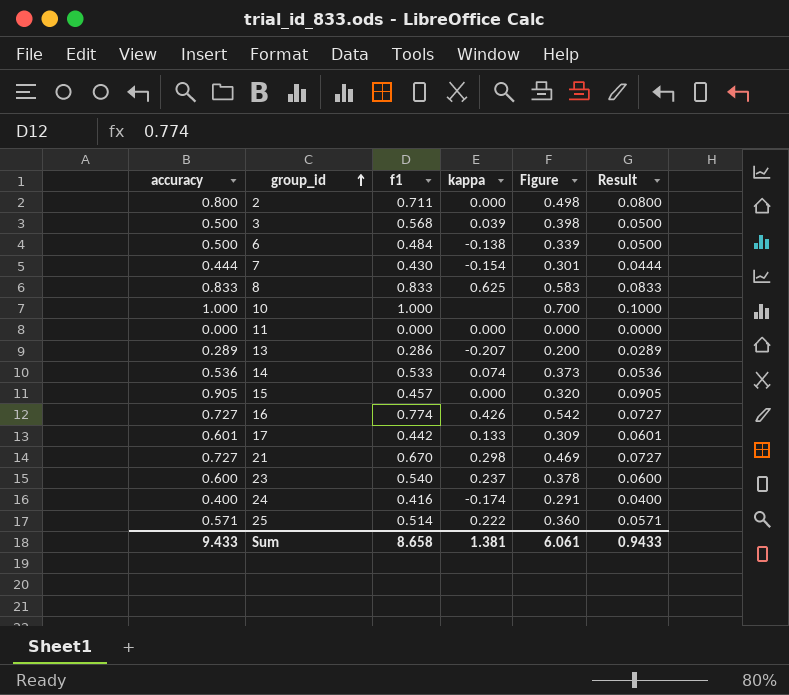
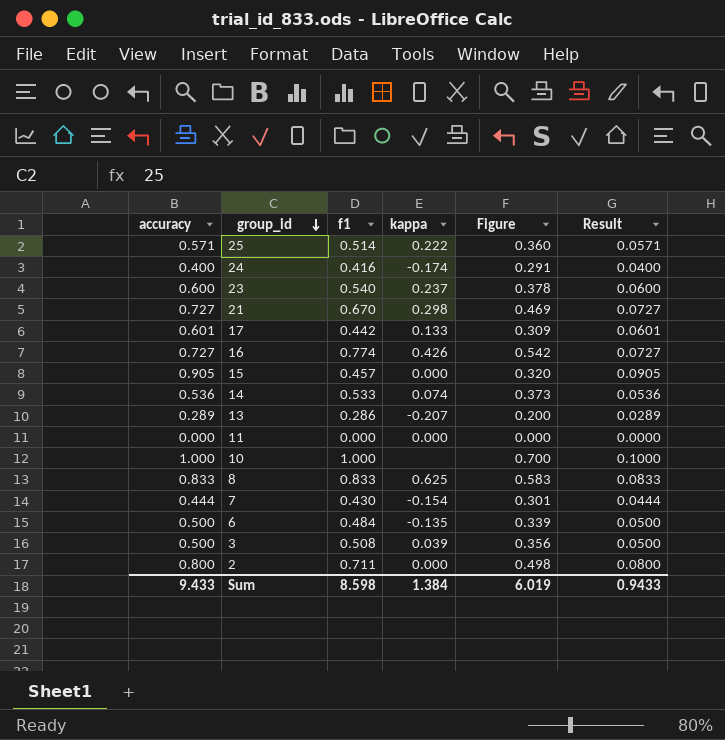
row order: group_id ascending -> group_id descending
6 | kappa: -0.138 -> -0.135
3 | f1: 0.568 -> 0.508
3 | Figure: 0.398 -> 0.356
Sum | f1: 8.658 -> 8.598
Sum | kappa: 1.381 -> 1.384
Sum | Figure: 6.061 -> 6.019

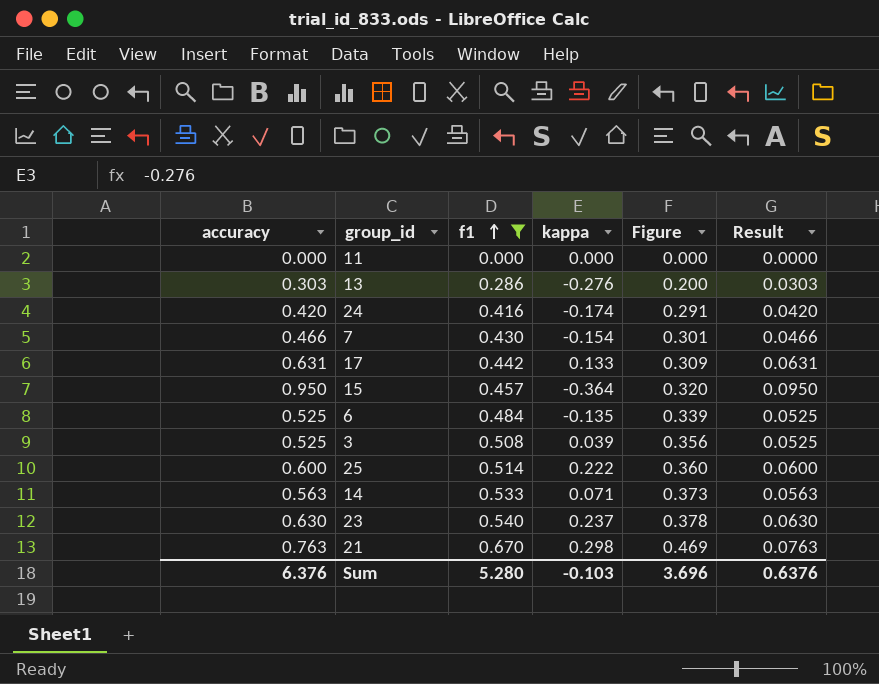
filter: none -> f1 <= 0.670
row order: group_id descending -> f1 ascending
13 | accuracy: 0.289 -> 0.303
13 | kappa: -0.207 -> -0.276
13 | Result: 0.0289 -> 0.0303
24 | accuracy: 0.400 -> 0.420
24 | Result: 0.0400 -> 0.0420
7 | accuracy: 0.444 -> 0.466
7 | Result: 0.0444 -> 0.0466
17 | accuracy: 0.601 -> 0.631
17 | Result: 0.0601 -> 0.0631
15 | accuracy: 0.905 -> 0.950
15 | kappa: 0.000 -> -0.364
15 | Result: 0.0905 -> 0.0950
6 | accuracy: 0.500 -> 0.525
6 | Result: 0.0500 -> 0.0525
3 | accuracy: 0.500 -> 0.525
3 | Result: 0.0500 -> 0.0525
25 | accuracy: 0.571 -> 0.600
25 | Result: 0.0571 -> 0.0600
14 | accuracy: 0.536 -> 0.563
14 | kappa: 0.074 -> 0.071
14 | Result: 0.0536 -> 0.0563
23 | accuracy: 0.600 -> 0.630
23 | Result: 0.0600 -> 0.0630
21 | accuracy: 0.727 -> 0.763
21 | Result: 0.0727 -> 0.0763
Sum | accuracy: 9.433 -> 6.376
Sum | f1: 8.598 -> 5.280
Sum | kappa: 1.384 -> -0.103
Sum | Figure: 6.019 -> 3.696
Sum | Result: 0.9433 -> 0.6376

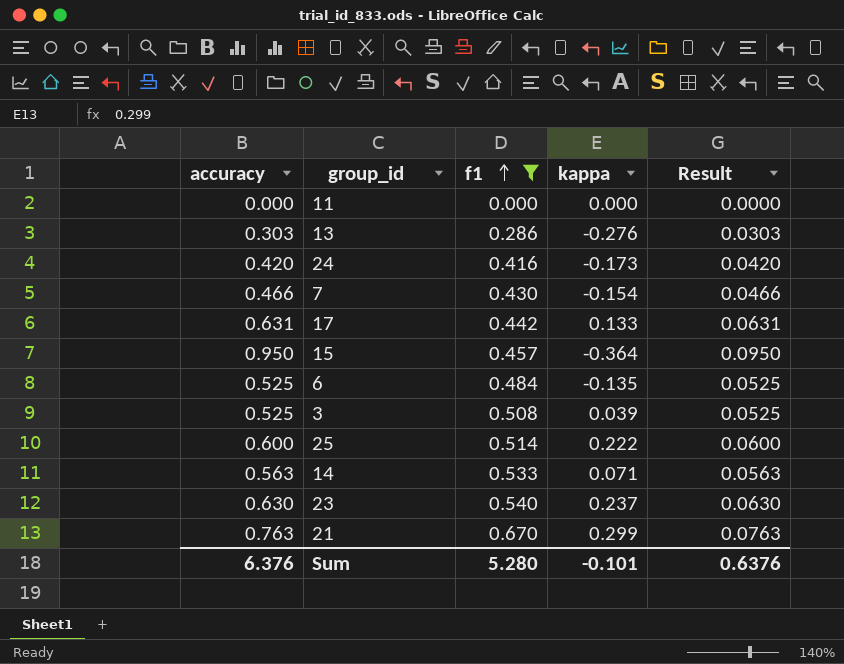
column Figure | formula: [f1] * 0.7 -> none
24 | kappa: -0.174 -> -0.173
21 | kappa: 0.298 -> 0.299
Sum | kappa: -0.103 -> -0.101

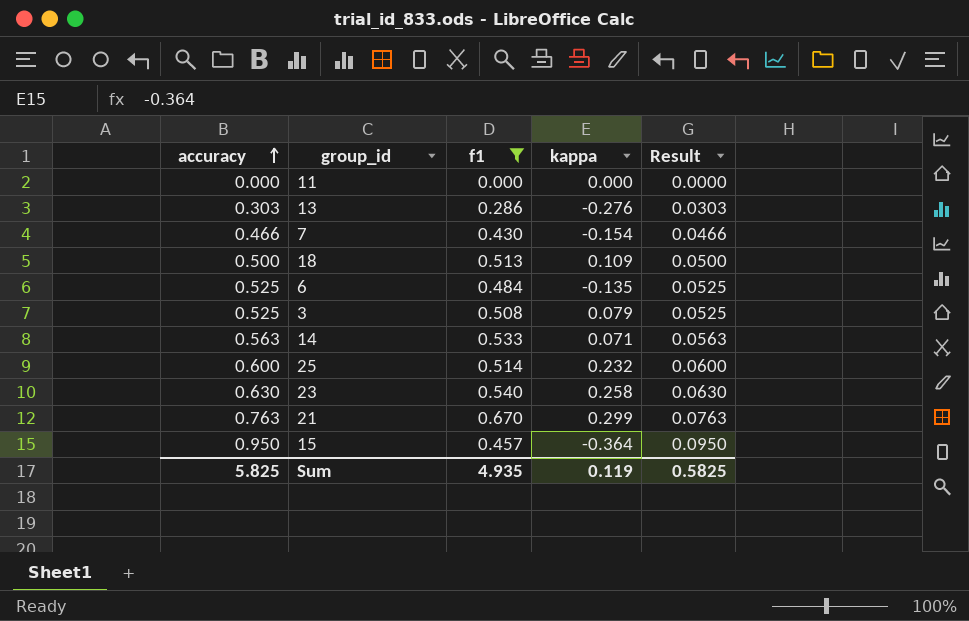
row order: f1 ascending -> accuracy ascending
row 24: 0.420 | 0.416 | -0.173 | 0.0420 -> none
row 17: 0.631 | 0.442 | 0.133 | 0.0631 -> none
row 18: none -> 0.500 | 0.513 | 0.109 | 0.0500
3 | kappa: 0.039 -> 0.079
25 | kappa: 0.222 -> 0.232
23 | kappa: 0.237 -> 0.258
Sum | accuracy: 6.376 -> 5.825
Sum | f1: 5.280 -> 4.935
Sum | kappa: -0.101 -> 0.119
Sum | Result: 0.6376 -> 0.5825

